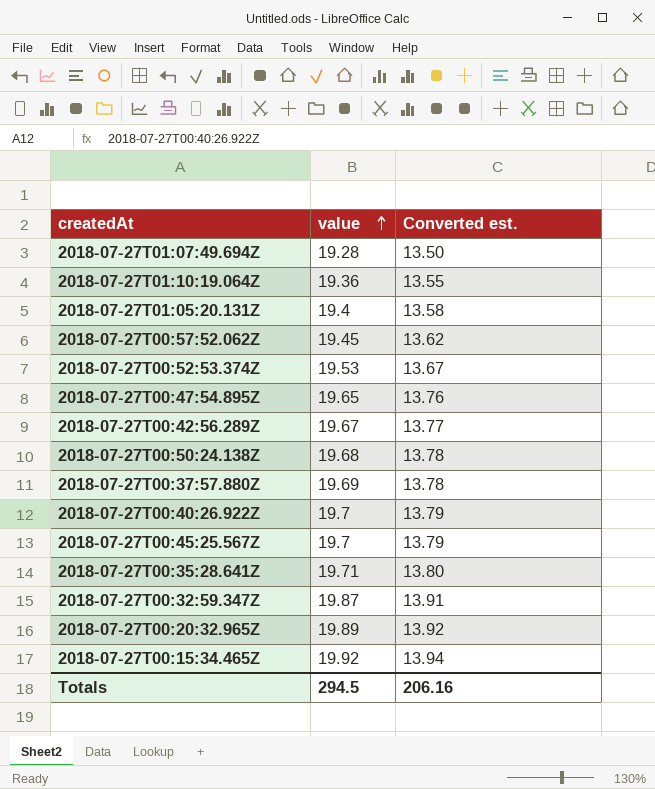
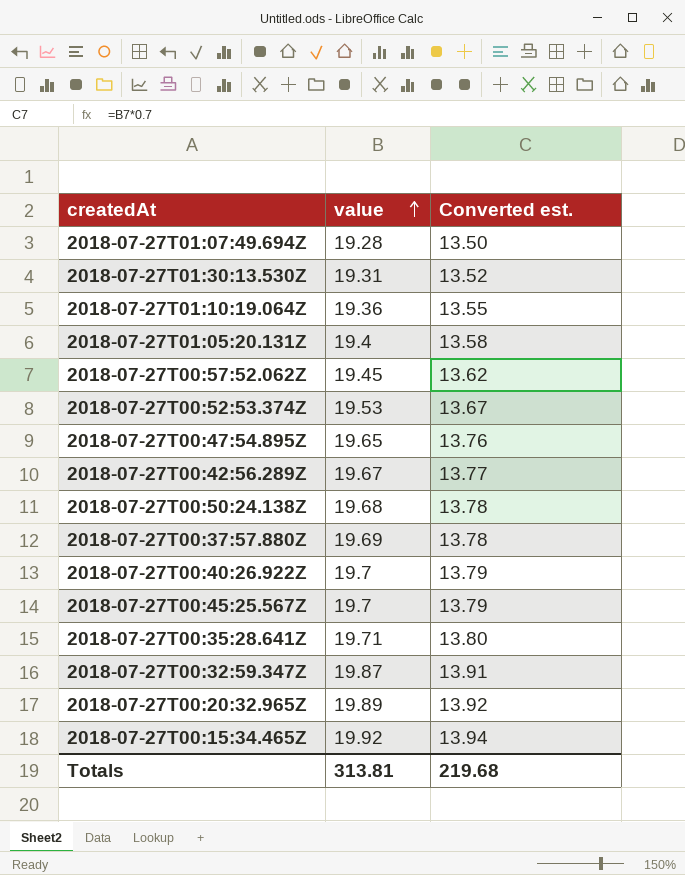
row 2018-07-27T01:30:13.530Z: none -> 19.31 | 13.52
Totals | value: 294.5 -> 313.81
Totals | Converted est.: 206.16 -> 219.68

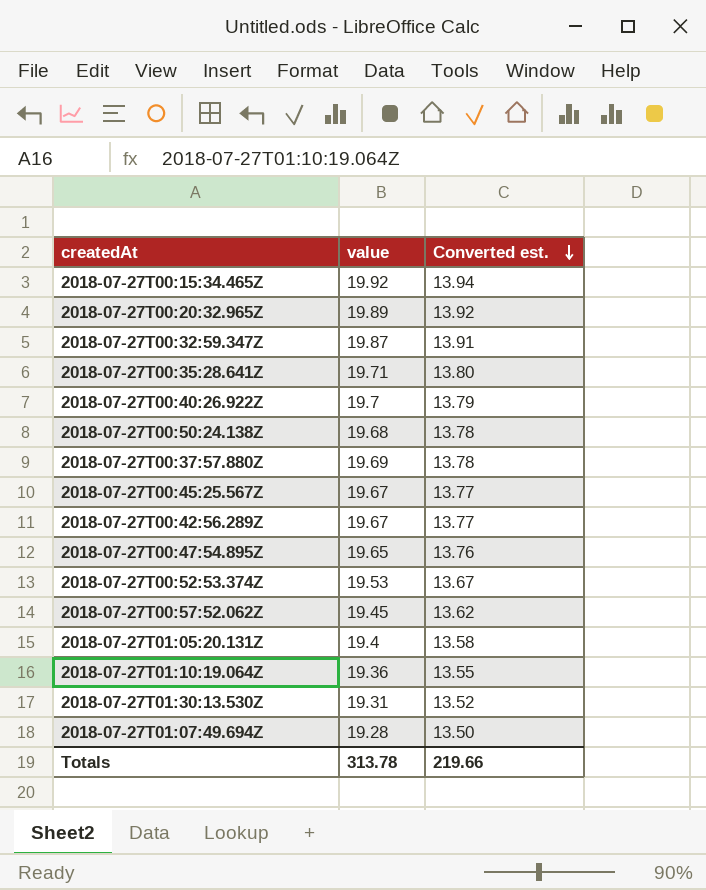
row order: value ascending -> Converted est. descending
2018-07-27T00:45:25.567Z | value: 19.7 -> 19.67
2018-07-27T00:45:25.567Z | Converted est.: 13.79 -> 13.77
Totals | value: 313.81 -> 313.78
Totals | Converted est.: 219.68 -> 219.66

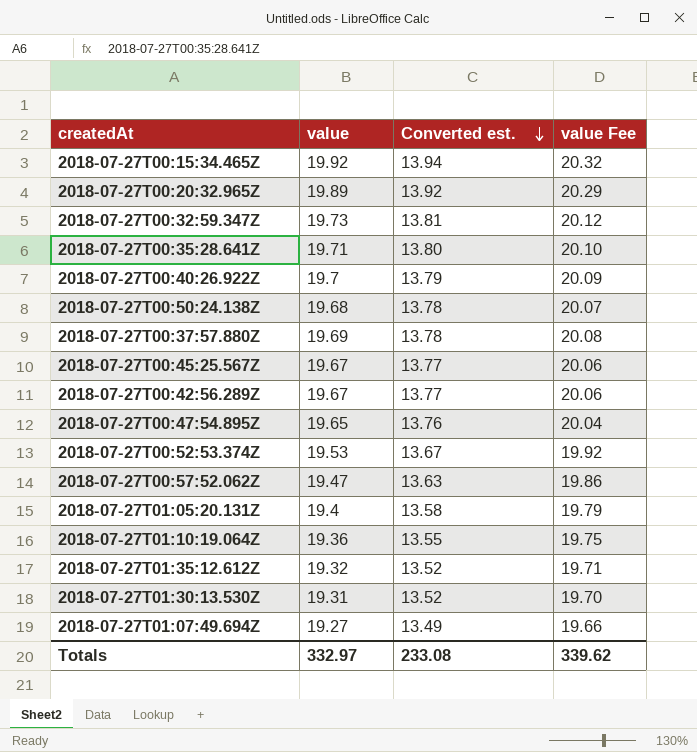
column value Fee | formula: none -> [value] * 1.02
2018-07-27T00:32:59.347Z | value: 19.87 -> 19.73
2018-07-27T00:32:59.347Z | Converted est.: 13.91 -> 13.81
2018-07-27T00:57:52.062Z | value: 19.45 -> 19.47
2018-07-27T00:57:52.062Z | Converted est.: 13.62 -> 13.63
row 2018-07-27T01:35:12.612Z: none -> 19.32 | 13.52 | 19.71
2018-07-27T01:07:49.694Z | value: 19.28 -> 19.27
2018-07-27T01:07:49.694Z | Converted est.: 13.50 -> 13.49
Totals | value: 313.78 -> 332.97
Totals | Converted est.: 219.66 -> 233.08

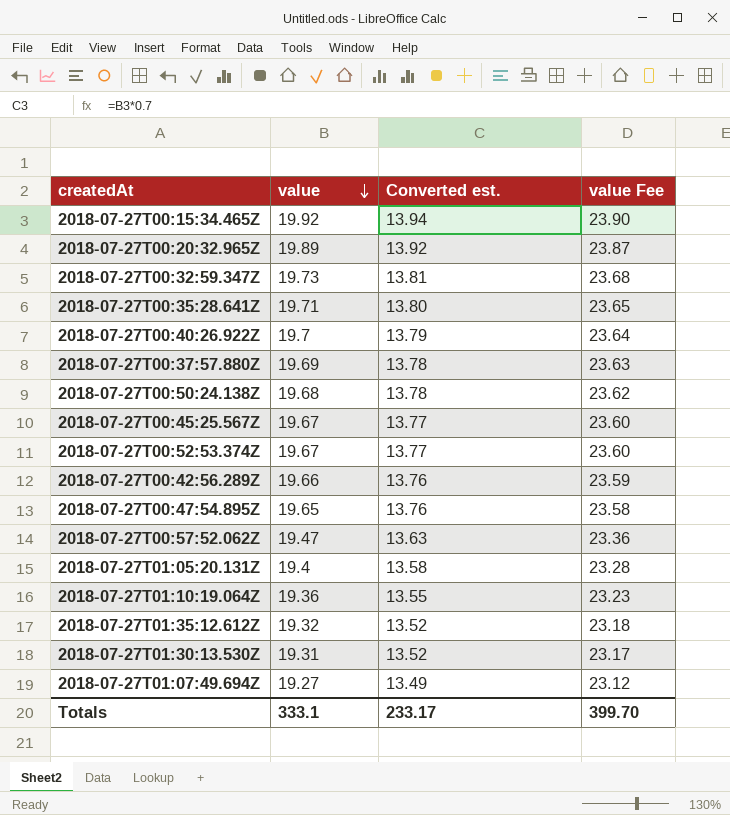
row order: Converted est. descending -> value descending
column value Fee | formula: [value] * 1.02 -> [value] * 1.2
2018-07-27T00:52:53.374Z | value: 19.53 -> 19.67
2018-07-27T00:52:53.374Z | Converted est.: 13.67 -> 13.77
2018-07-27T00:42:56.289Z | value: 19.67 -> 19.66
2018-07-27T00:42:56.289Z | Converted est.: 13.77 -> 13.76
Totals | value: 332.97 -> 333.1
Totals | Converted est.: 233.08 -> 233.17
Totals | value Fee: 339.62 -> 399.70

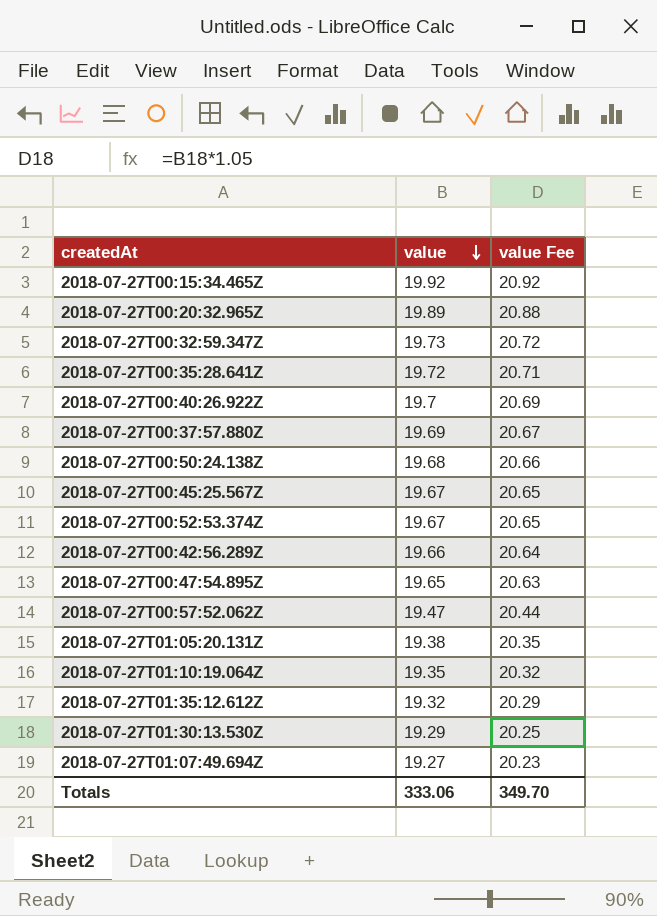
column Converted est. | formula: [value] * 0.7 -> none
column value Fee | formula: [value] * 1.2 -> [value] * 1.05
2018-07-27T00:35:28.641Z | value: 19.71 -> 19.72
2018-07-27T01:05:20.131Z | value: 19.4 -> 19.38
2018-07-27T01:10:19.064Z | value: 19.36 -> 19.35
2018-07-27T01:30:13.530Z | value: 19.31 -> 19.29
Totals | value: 333.1 -> 333.06
Totals | value Fee: 399.70 -> 349.70

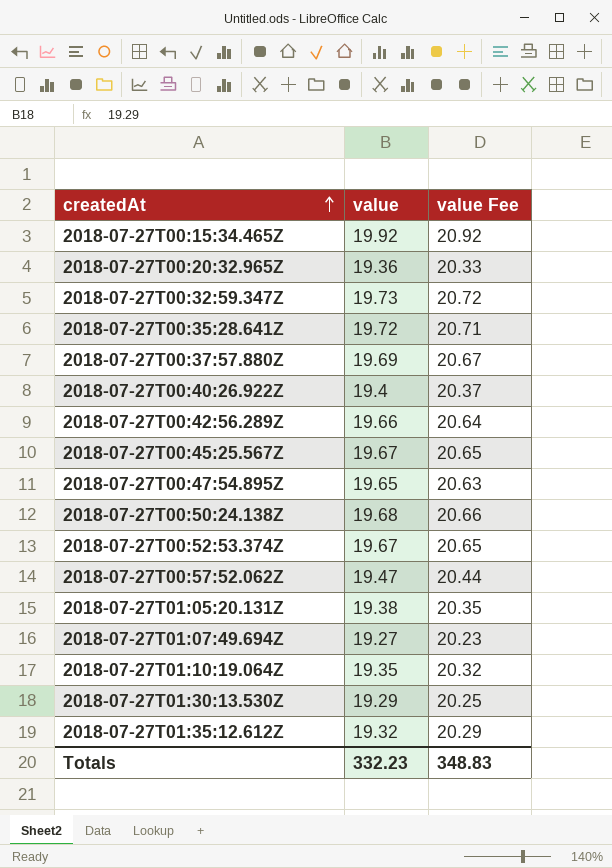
row order: value descending -> createdAt ascending
2018-07-27T00:20:32.965Z | value: 19.89 -> 19.36
2018-07-27T00:20:32.965Z | value Fee: 20.88 -> 20.33
2018-07-27T00:40:26.922Z | value: 19.7 -> 19.4
2018-07-27T00:40:26.922Z | value Fee: 20.69 -> 20.37
Totals | value: 333.06 -> 332.23
Totals | value Fee: 349.70 -> 348.83

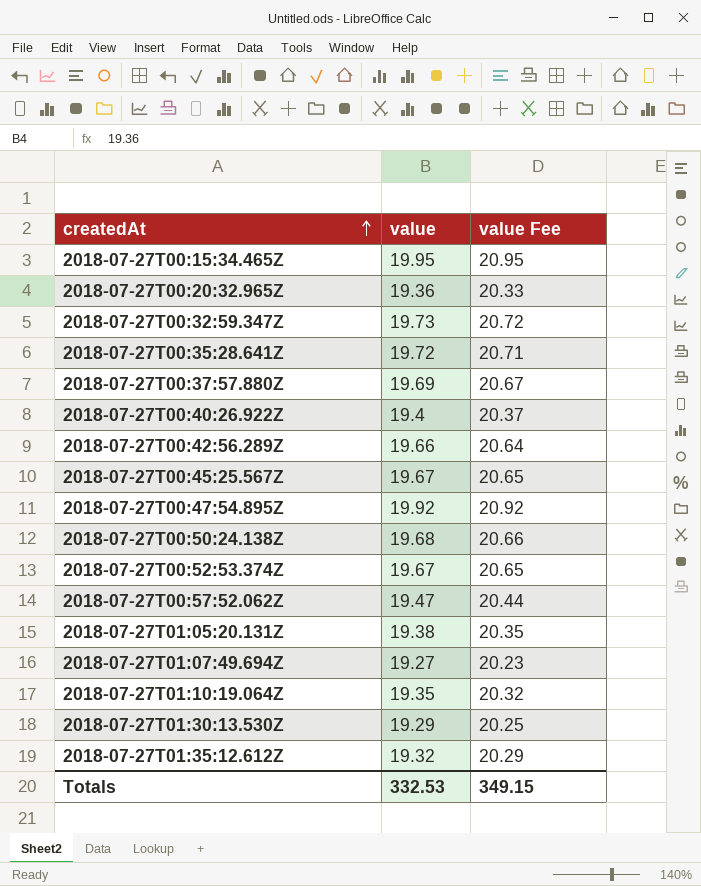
2018-07-27T00:15:34.465Z | value: 19.92 -> 19.95
2018-07-27T00:15:34.465Z | value Fee: 20.92 -> 20.95
2018-07-27T00:47:54.895Z | value: 19.65 -> 19.92
2018-07-27T00:47:54.895Z | value Fee: 20.63 -> 20.92
Totals | value: 332.23 -> 332.53
Totals | value Fee: 348.83 -> 349.15

